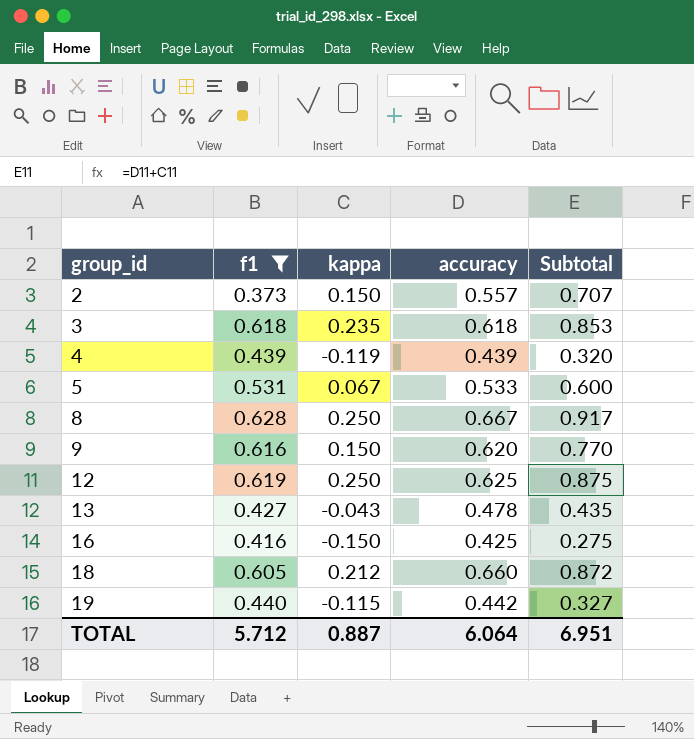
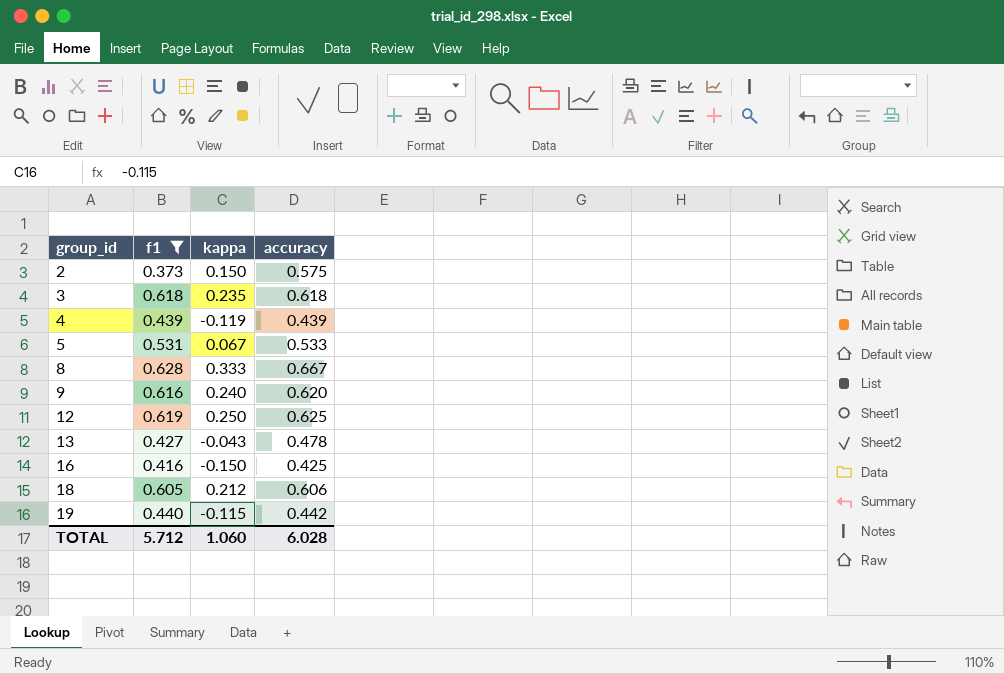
column Subtotal | formula: [kappa] + [accuracy] -> none
2 | accuracy: 0.557 -> 0.575
8 | kappa: 0.250 -> 0.333
9 | kappa: 0.150 -> 0.240
18 | accuracy: 0.660 -> 0.606
TOTAL | kappa: 0.887 -> 1.060
TOTAL | accuracy: 6.064 -> 6.028

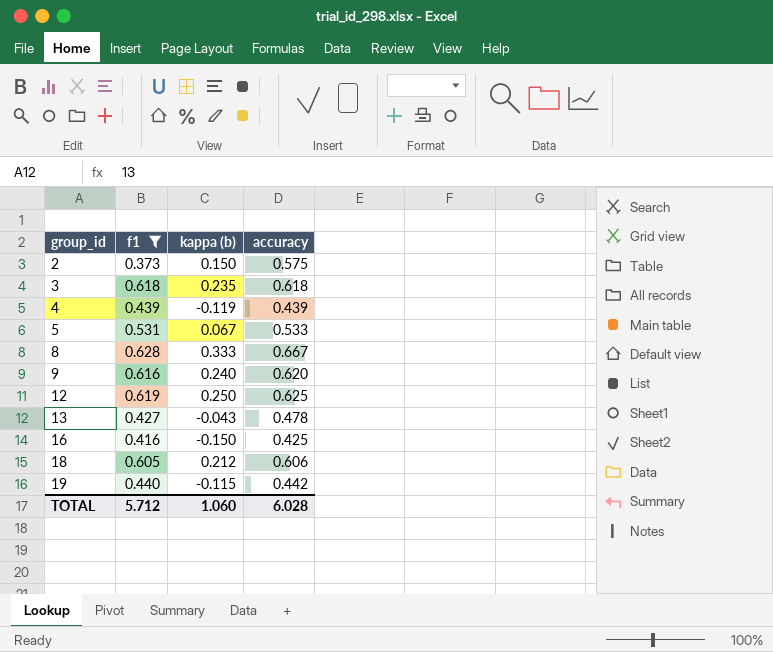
column name: kappa -> kappa (b)

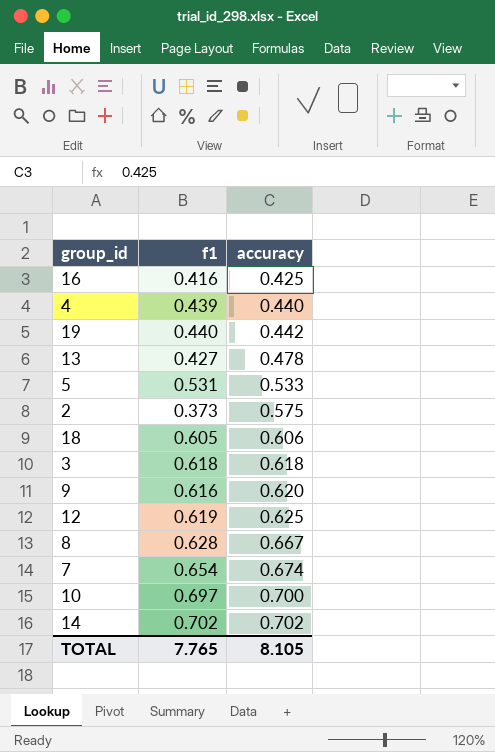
filter: f1 <= 0.628 -> none
row order: group_id ascending -> accuracy ascending
column kappa (b) | position: 3 -> none
4 | accuracy: 0.439 -> 0.440
TOTAL | f1: 5.712 -> 7.765
TOTAL | accuracy: 6.028 -> 8.105

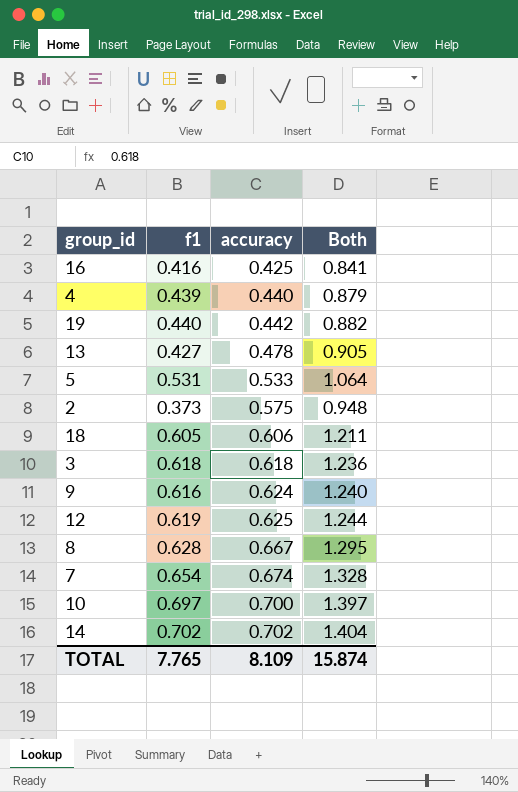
column Both | formula: none -> [f1] + [accuracy]
9 | accuracy: 0.620 -> 0.624
TOTAL | accuracy: 8.105 -> 8.109

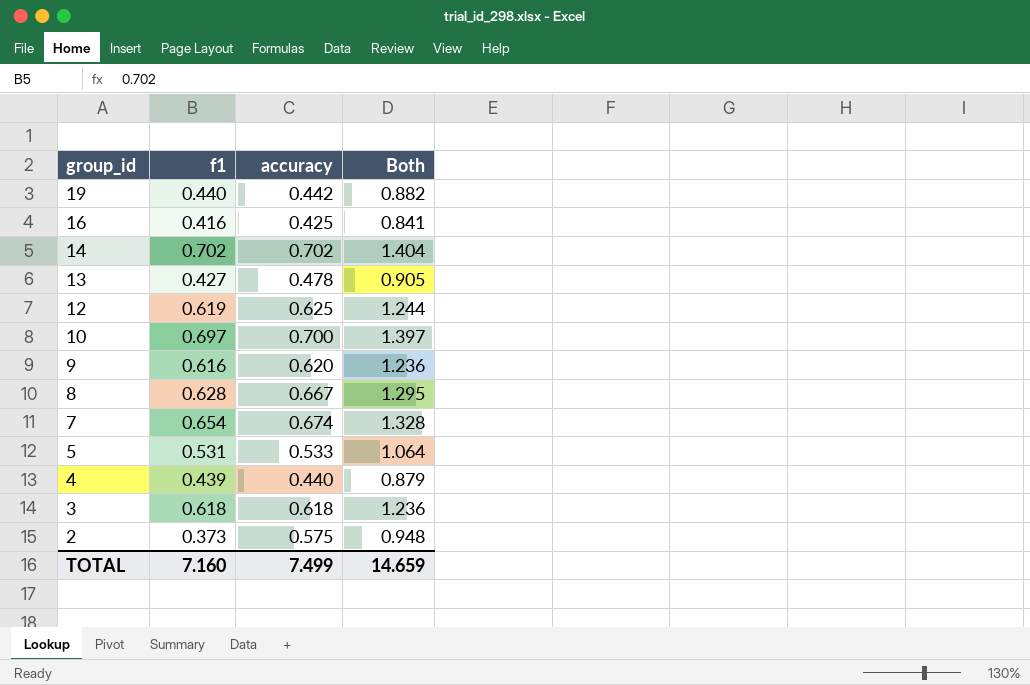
row order: accuracy ascending -> group_id descending
row 18: 0.605 | 0.606 | 1.211 -> none
9 | accuracy: 0.624 -> 0.620
9 | Both: 1.240 -> 1.236
TOTAL | f1: 7.765 -> 7.160
TOTAL | accuracy: 8.109 -> 7.499
TOTAL | Both: 15.874 -> 14.659

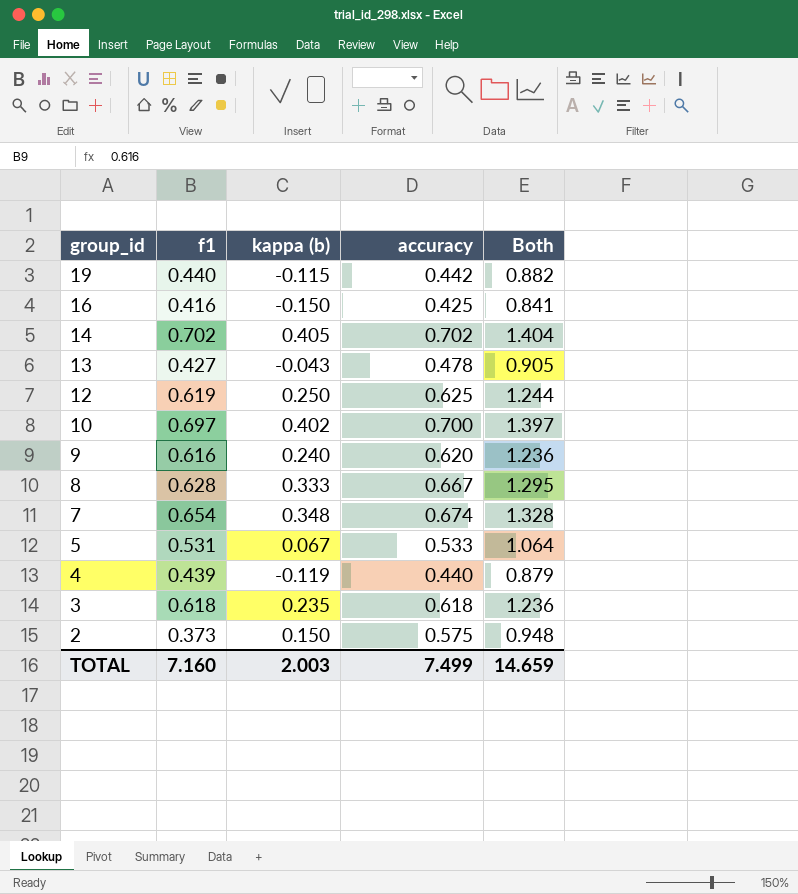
column kappa (b) | position: none -> 3

